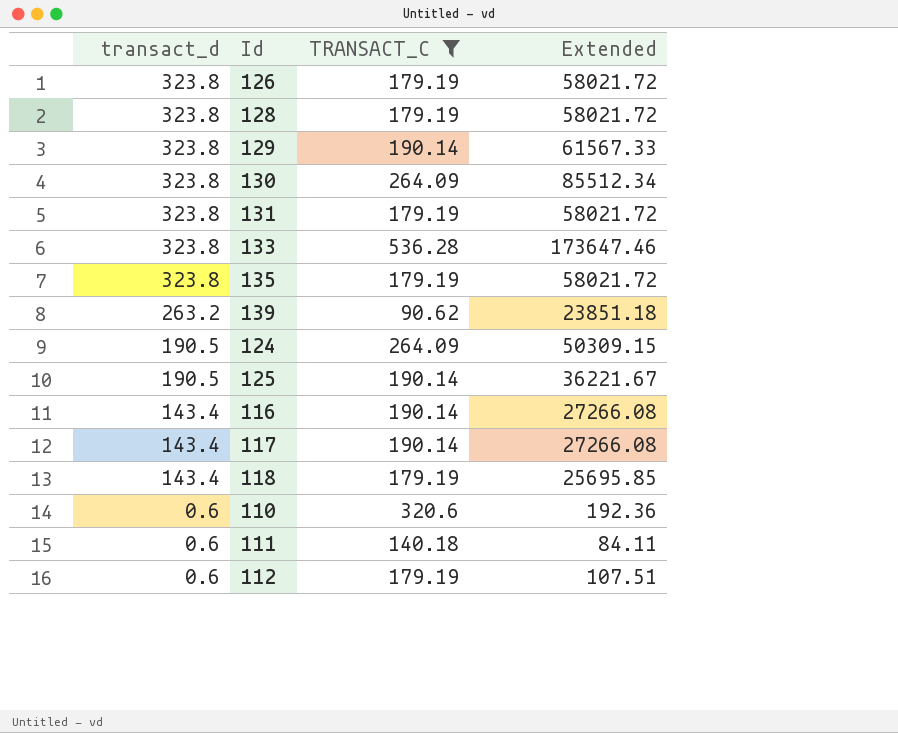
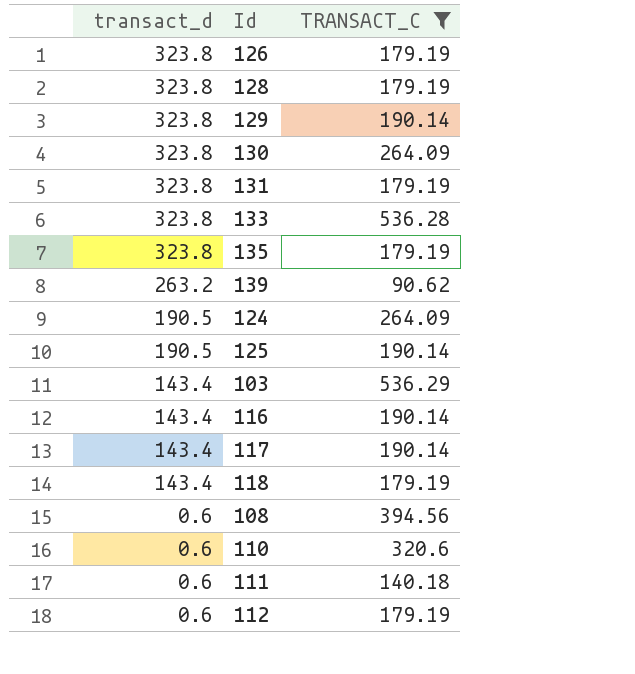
column Extended | formula: [transact_d] * [TRANSACT_C] -> none
row 103: none -> 143.4 | 536.29
row 108: none -> 0.6 | 394.56

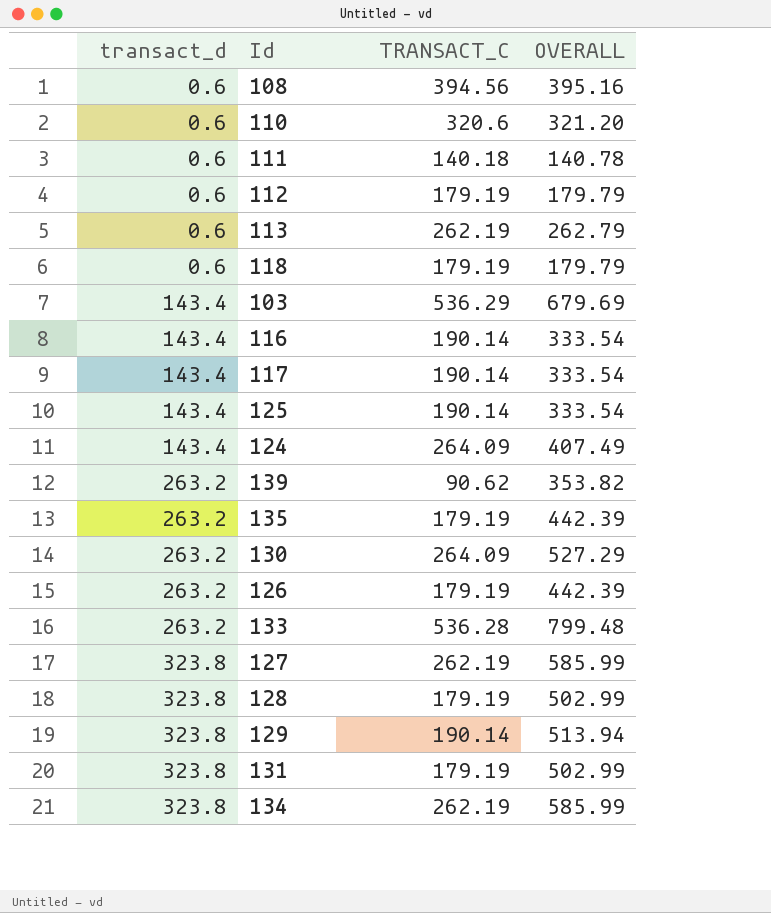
filter: TRANSACT_C != 262.19 -> none
row order: transact_d descending -> transact_d ascending
column OVERALL | formula: none -> [transact_d] + [TRANSACT_C]
118 | transact_d: 143.4 -> 0.6
125 | transact_d: 190.5 -> 143.4
124 | transact_d: 190.5 -> 143.4
135 | transact_d: 323.8 -> 263.2
130 | transact_d: 323.8 -> 263.2
126 | transact_d: 323.8 -> 263.2
133 | transact_d: 323.8 -> 263.2

